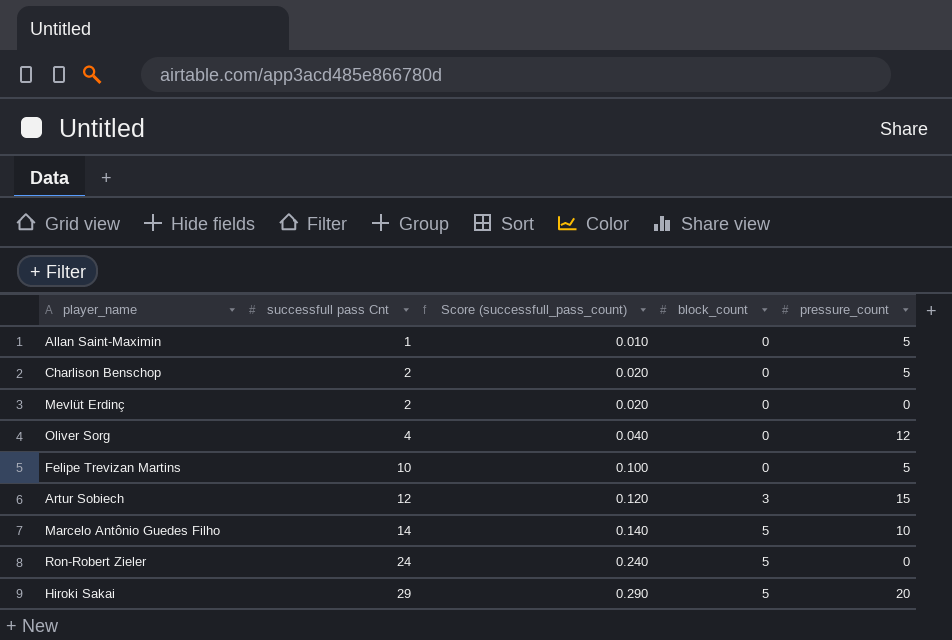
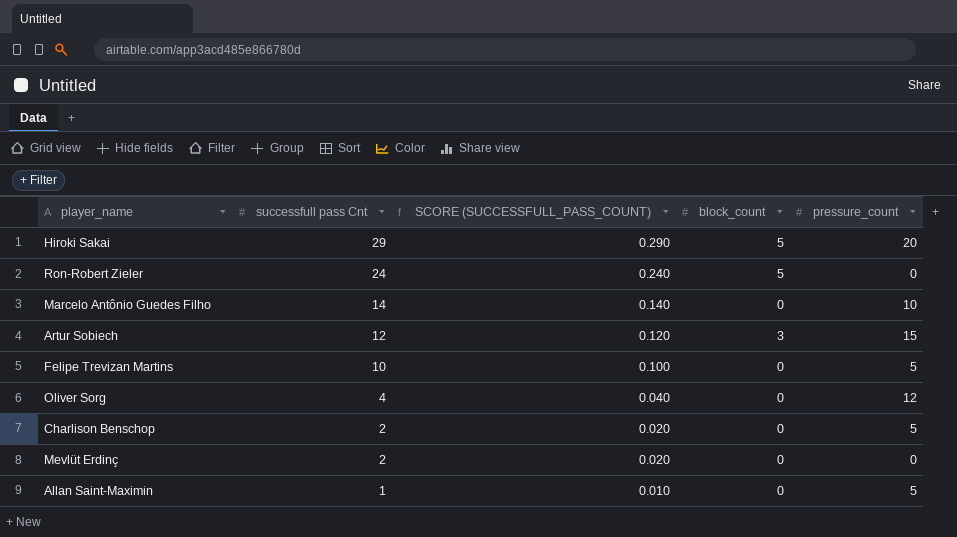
row order: successfull pass Cnt ascending -> successfull pass Cnt descending
column name: Score (successfull_pass_count) -> SCORE (SUCCESSFULL_PASS_COUNT)
Marcelo Antônio Guedes Filho | block_count: 5 -> 0

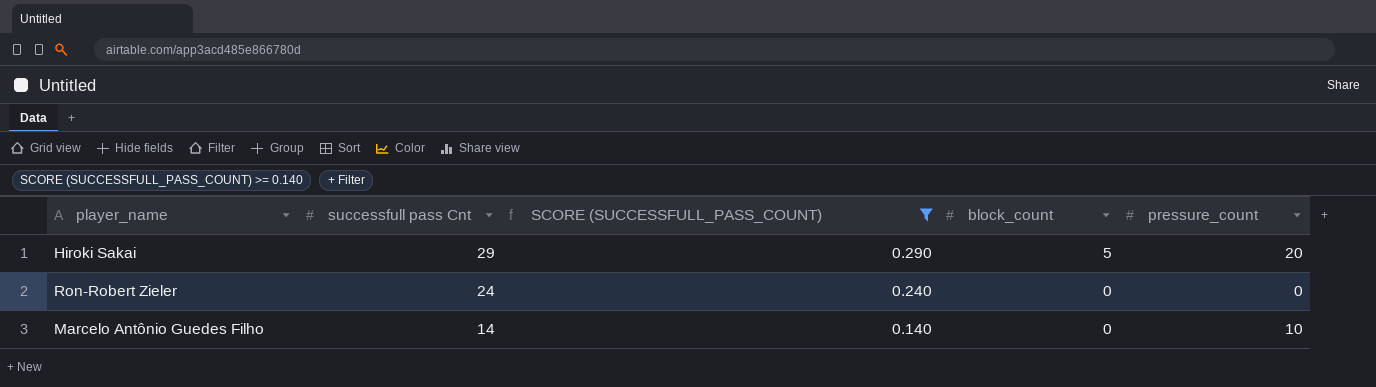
filter: none -> SCORE (SUCCESSFULL_PASS_COUNT) >= 0.140
Ron-Robert Zieler | block_count: 5 -> 0

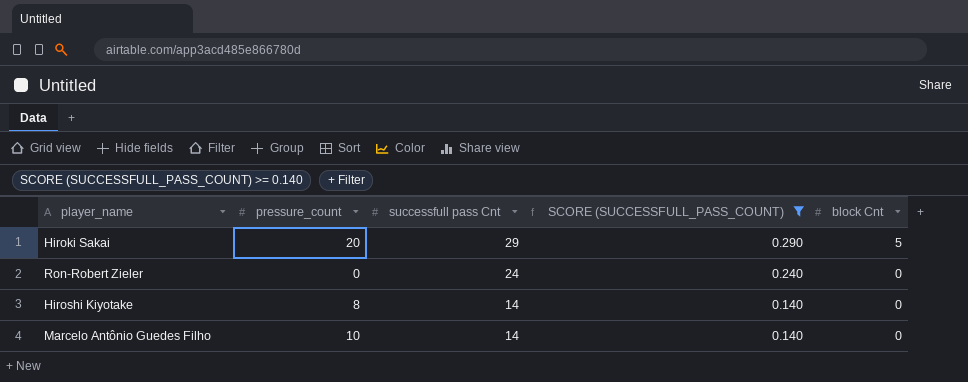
column pressure_count | position: 5 -> 2
column name: block_count -> block Cnt
row Hiroshi Kiyotake: none -> 8 | 14 | 0.140 | 0

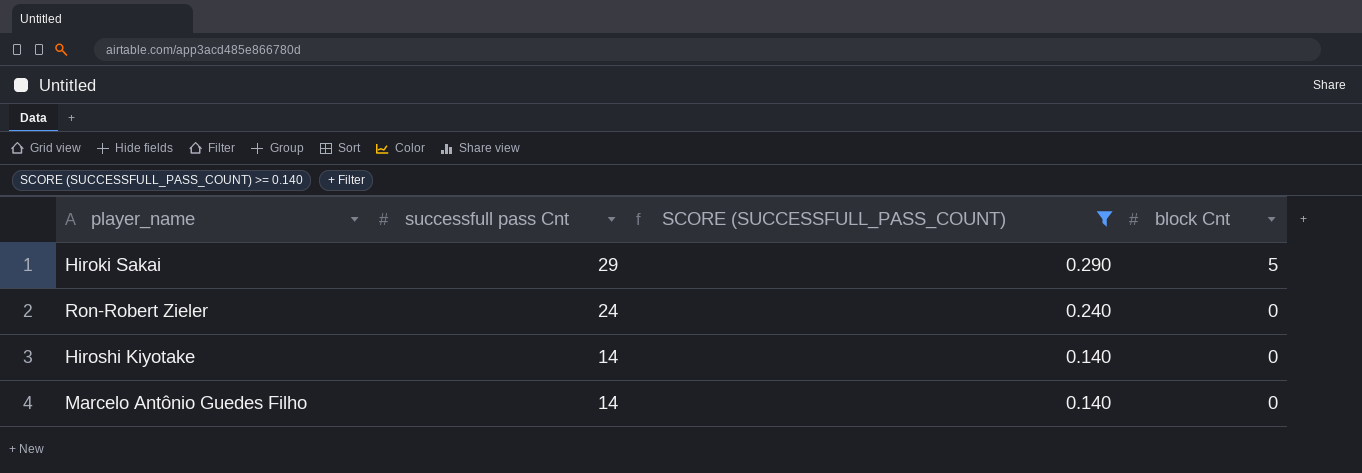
column pressure_count | position: 2 -> none

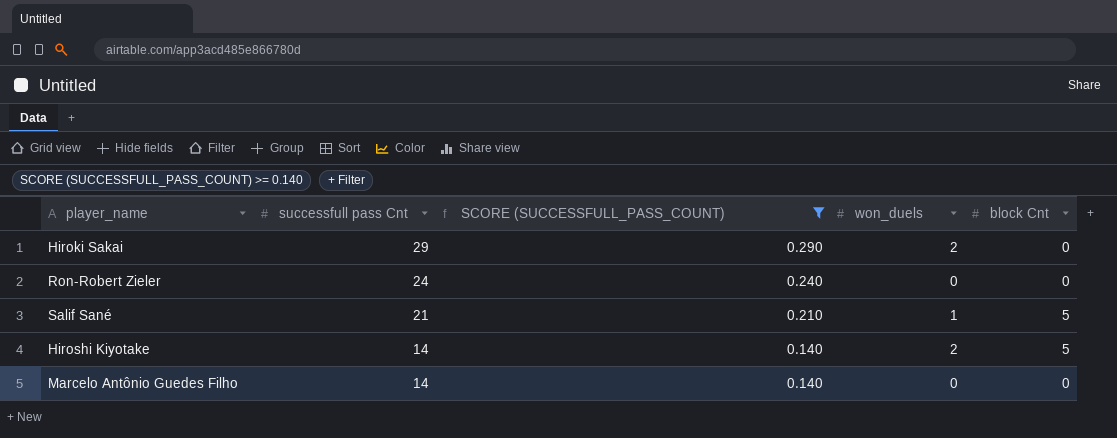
column won_duels | position: none -> 4
Hiroki Sakai | block Cnt: 5 -> 0
row Salif Sané: none -> 21 | 0.210 | 1 | 5
Hiroshi Kiyotake | block Cnt: 0 -> 5

